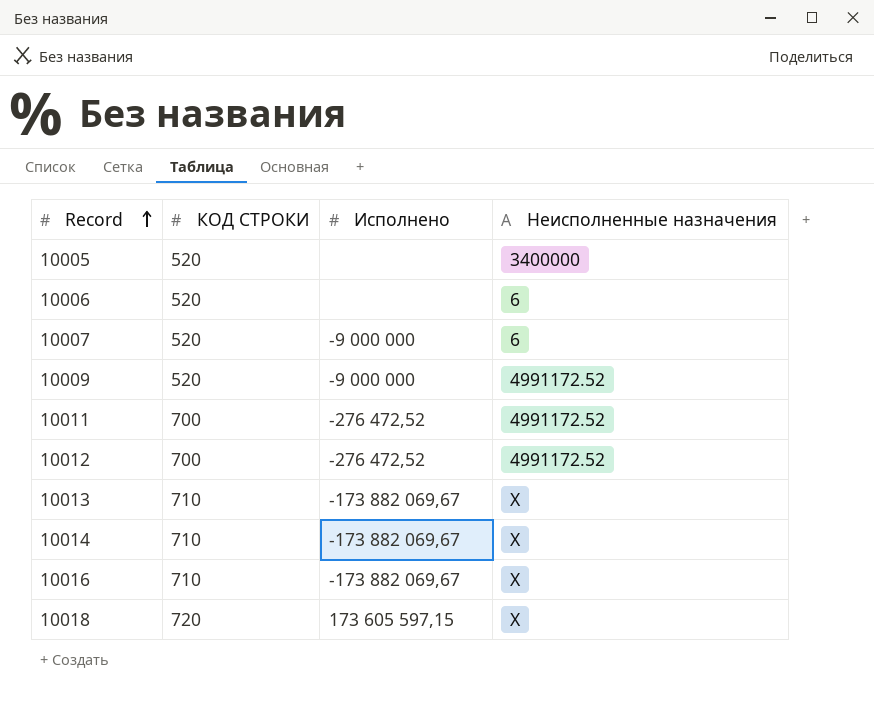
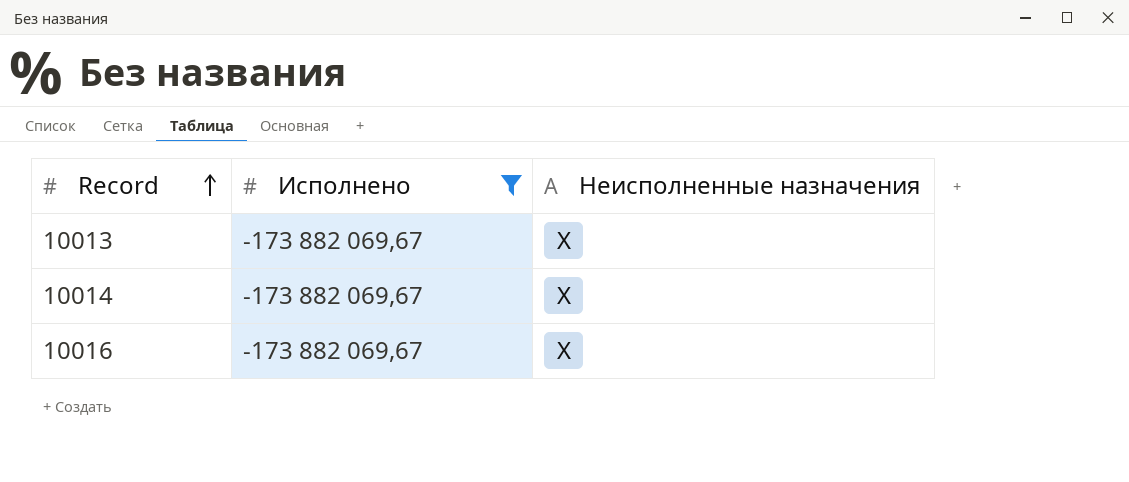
filter: none -> Исполнено = -173 882 069,67
column КОД СТРОКИ | position: 2 -> none

